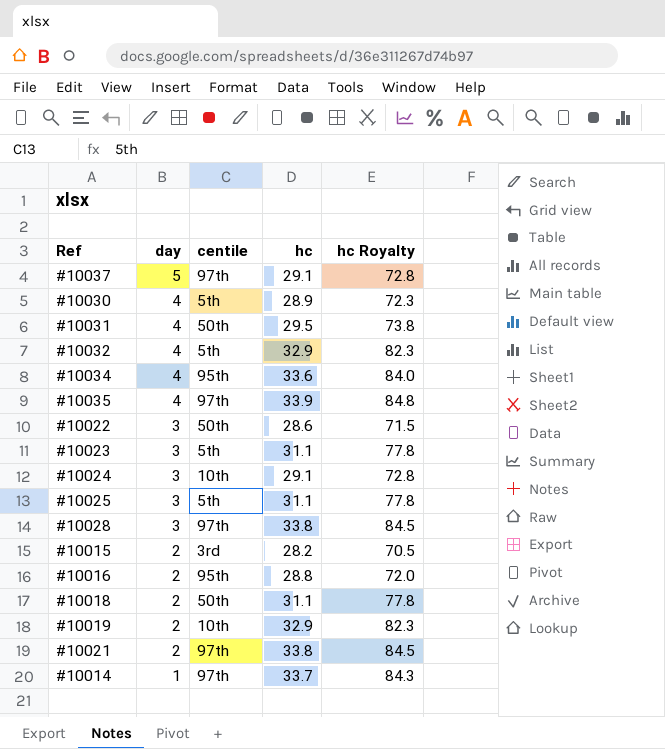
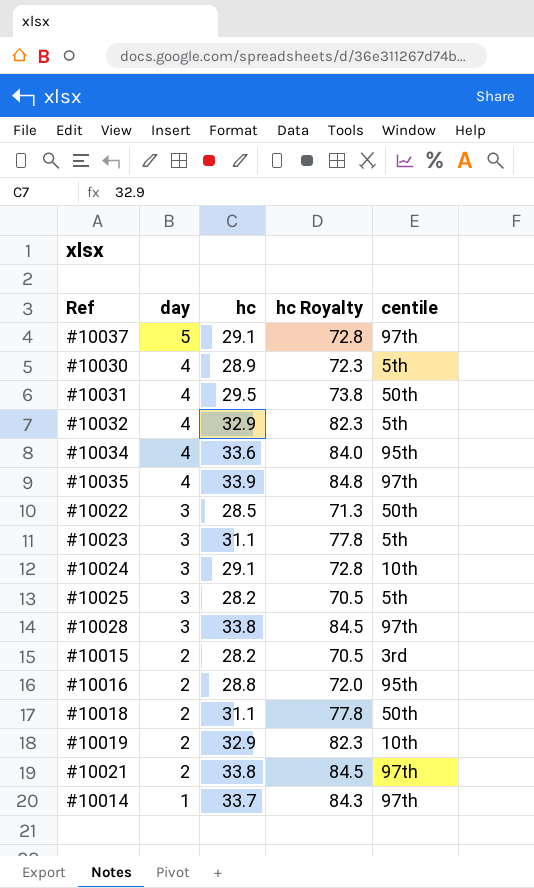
column centile | position: 3 -> 5
#10022 | hc: 28.6 -> 28.5
#10022 | hc Royalty: 71.5 -> 71.3
#10025 | hc: 31.1 -> 28.2
#10025 | hc Royalty: 77.8 -> 70.5

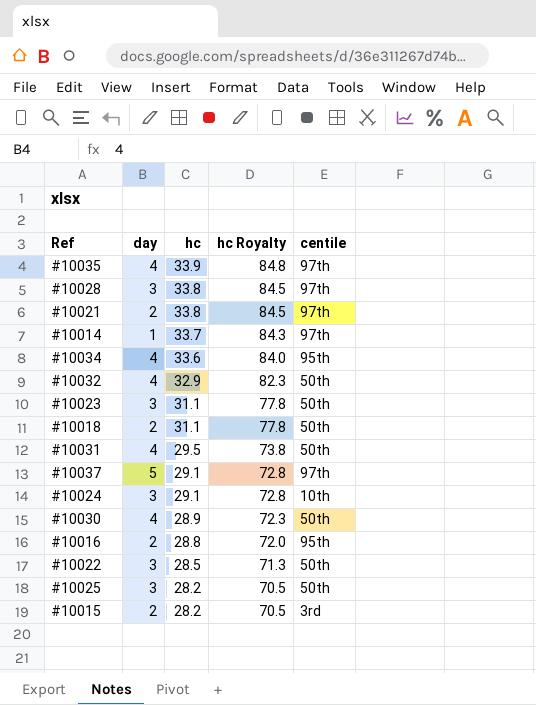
row order: day descending -> hc descending
row #10019: 2 | 32.9 | 82.3 | 10th -> none
#10032 | centile: 5th -> 50th
#10023 | centile: 5th -> 50th
#10030 | centile: 5th -> 50th
#10025 | centile: 5th -> 50th

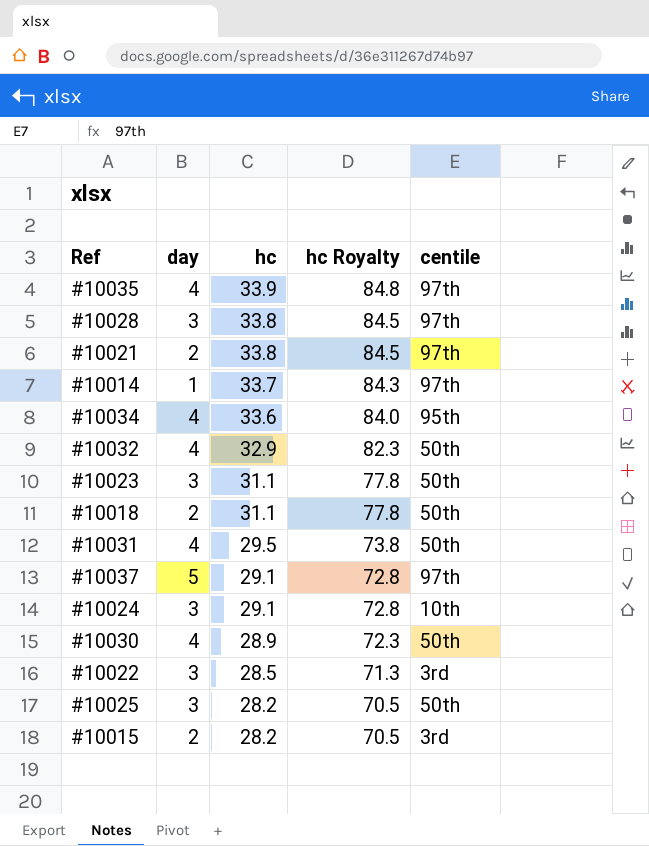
row #10016: 2 | 28.8 | 72.0 | 95th -> none
#10022 | centile: 50th -> 3rd

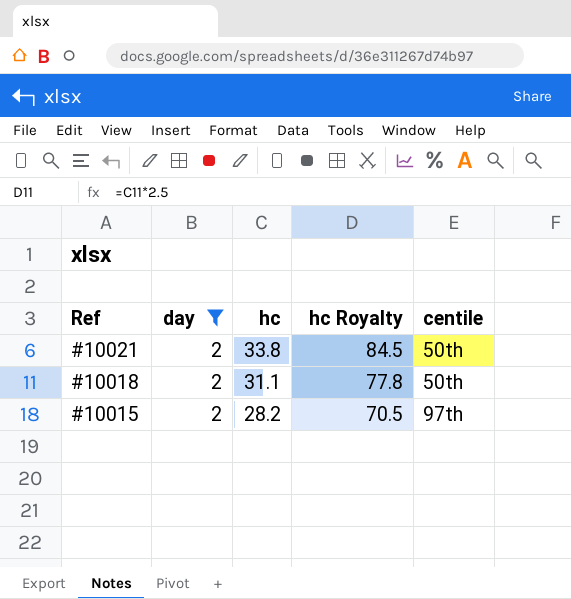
filter: none -> day = 2
#10021 | centile: 97th -> 50th
#10015 | centile: 3rd -> 97th

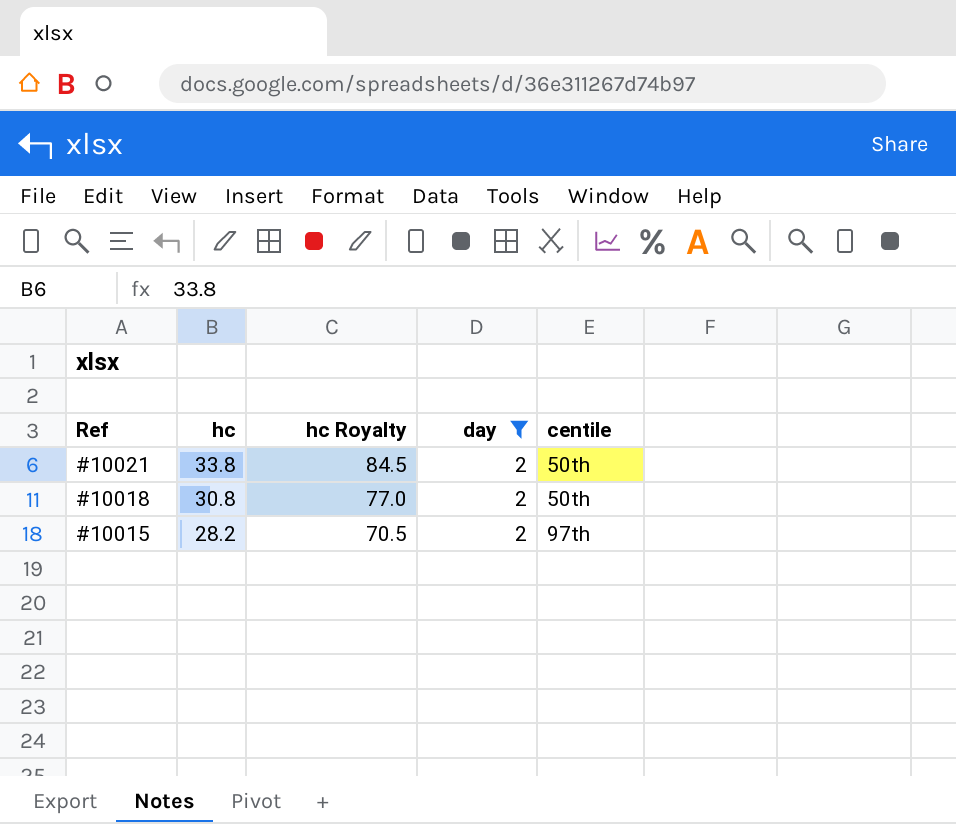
column day | position: 2 -> 4
#10018 | hc: 31.1 -> 30.8
#10018 | hc Royalty: 77.8 -> 77.0

